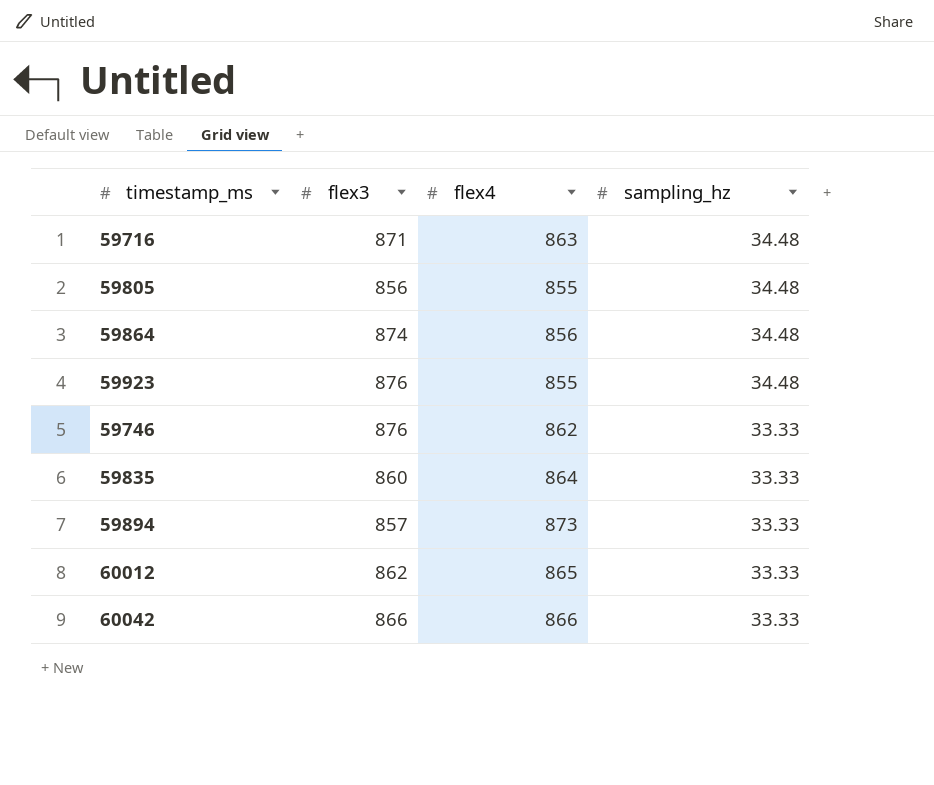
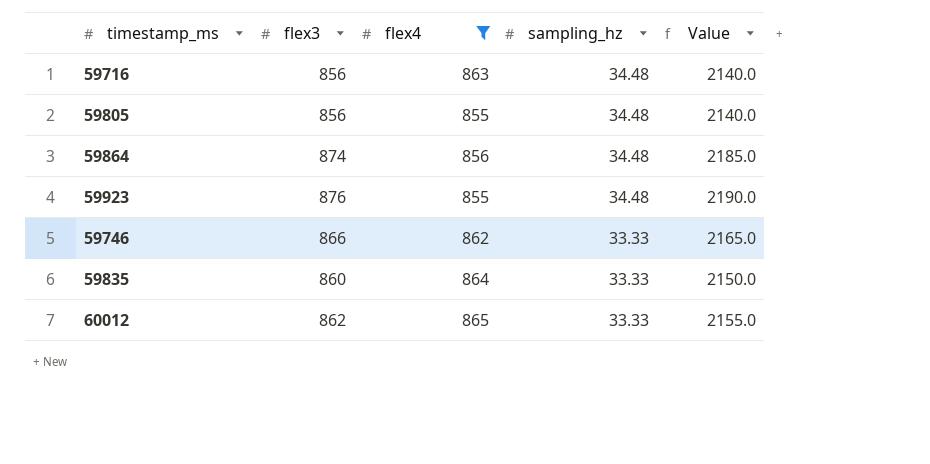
filter: none -> flex4 <= 865
column Value | formula: none -> [flex3] * 2.5
59716 | flex3: 871 -> 856
59746 | flex3: 876 -> 866

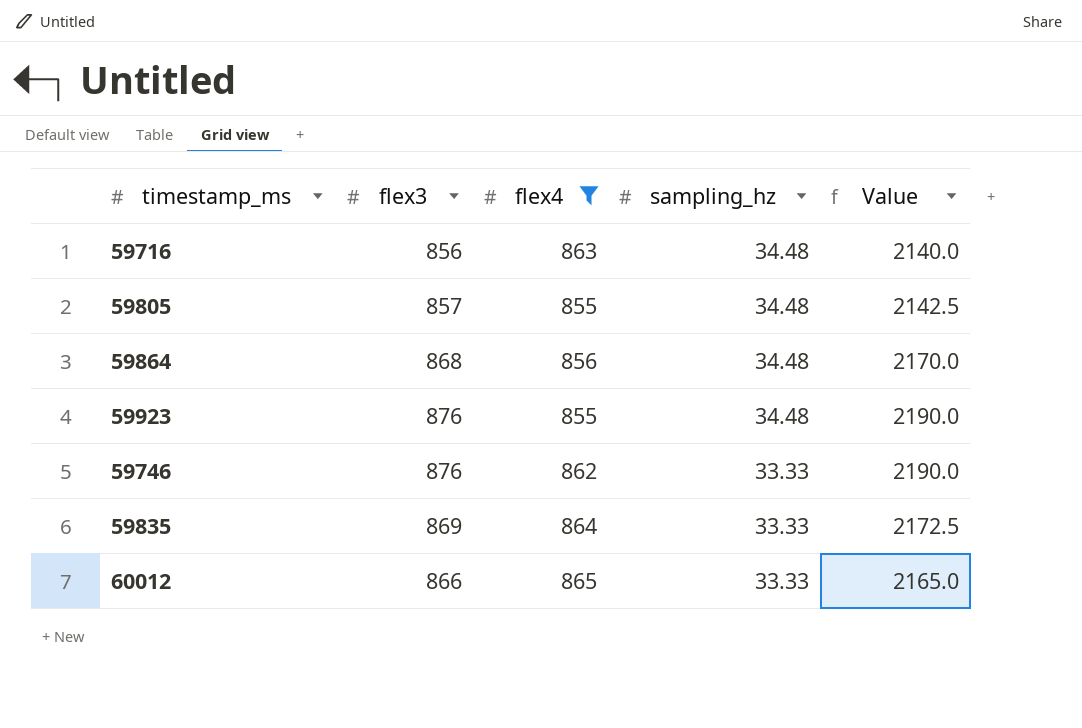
59805 | flex3: 856 -> 857
59805 | Value: 2140.0 -> 2142.5
59864 | flex3: 874 -> 868
59864 | Value: 2185.0 -> 2170.0
59746 | flex3: 866 -> 876
59746 | Value: 2165.0 -> 2190.0
59835 | flex3: 860 -> 869
59835 | Value: 2150.0 -> 2172.5
60012 | flex3: 862 -> 866
60012 | Value: 2155.0 -> 2165.0

